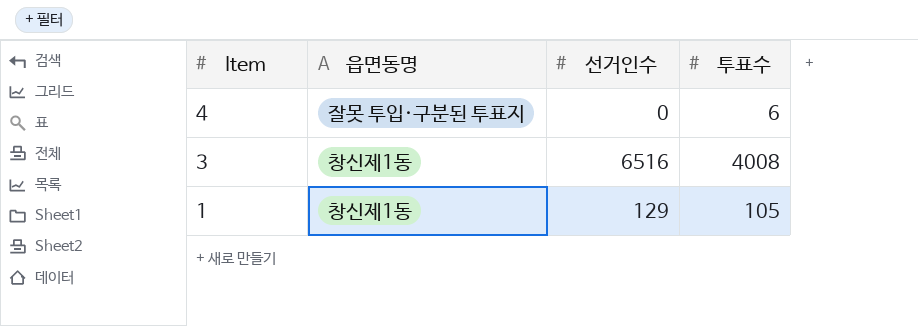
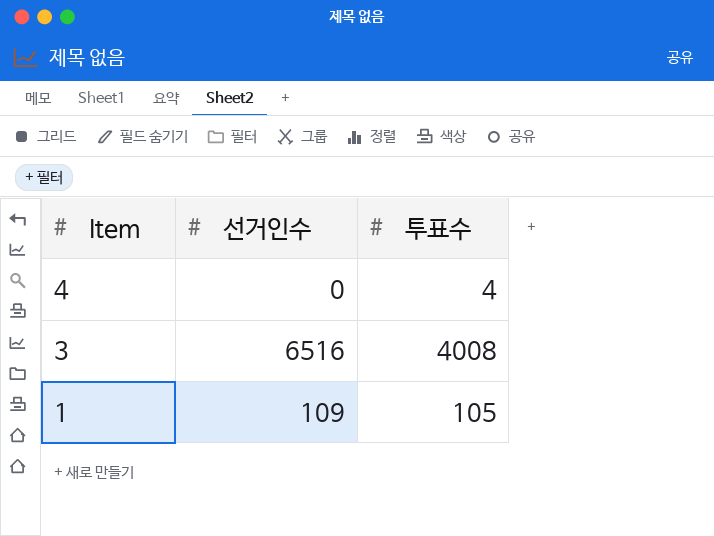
column 읍면동명 | position: 2 -> none
4 | 투표수: 6 -> 4
1 | 선거인수: 129 -> 109

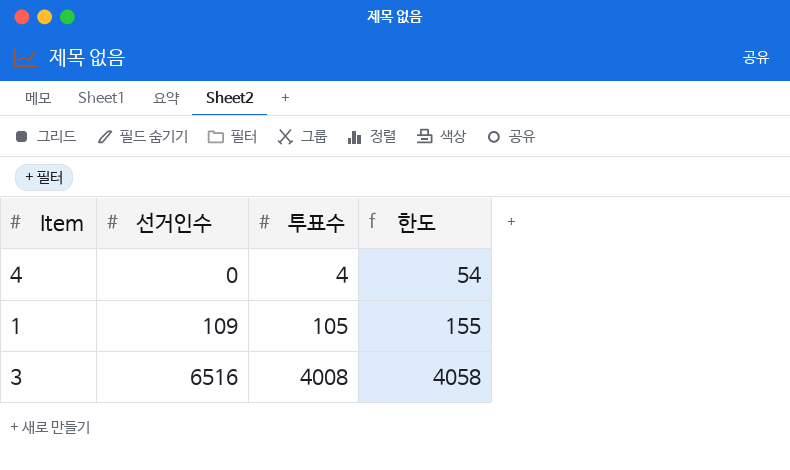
row order: Item descending -> 선거인수 ascending
column 한도 | formula: none -> [투표수] + 50

